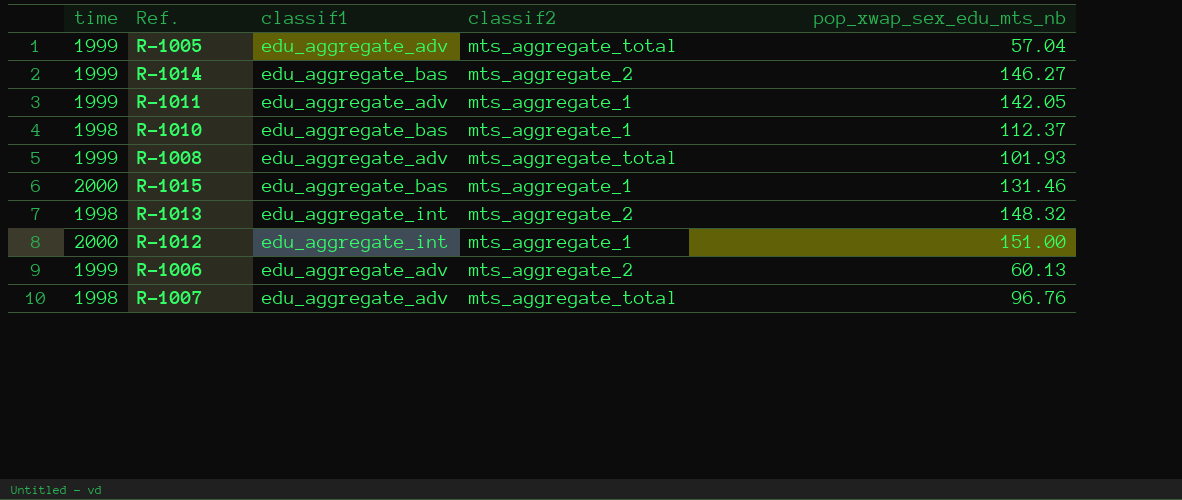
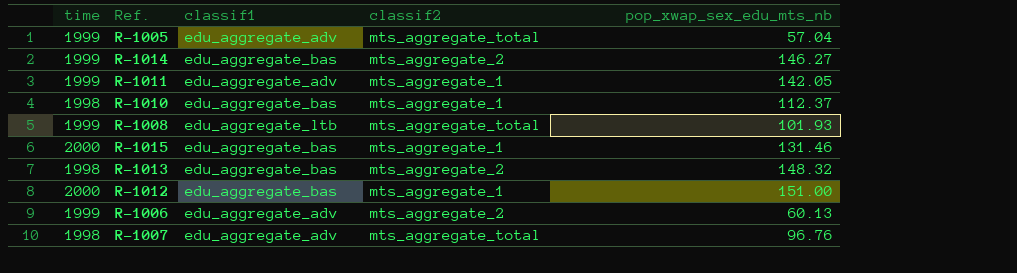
R-1008 | classif1: edu_aggregate_adv -> edu_aggregate_ltb
R-1013 | classif1: edu_aggregate_int -> edu_aggregate_bas
R-1012 | classif1: edu_aggregate_int -> edu_aggregate_bas

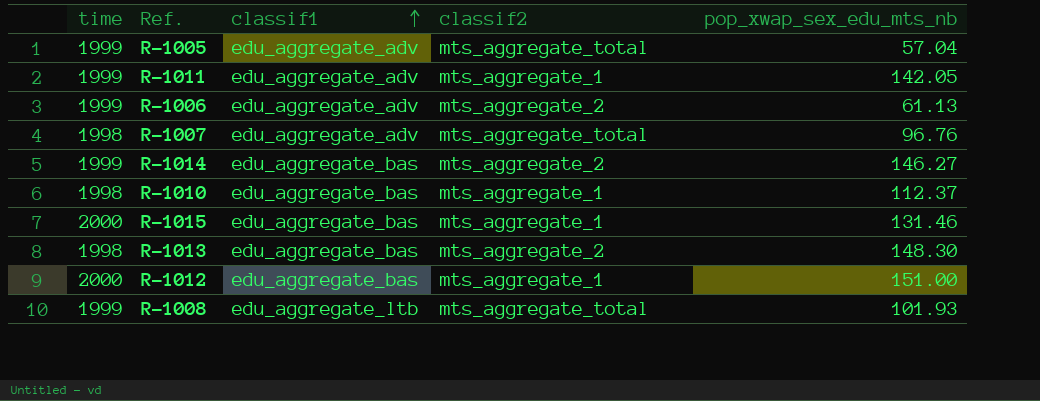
row order: none -> classif1 ascending
R-1006 | pop_xwap_sex_edu_mts_nb: 60.13 -> 61.13
R-1013 | pop_xwap_sex_edu_mts_nb: 148.32 -> 148.30

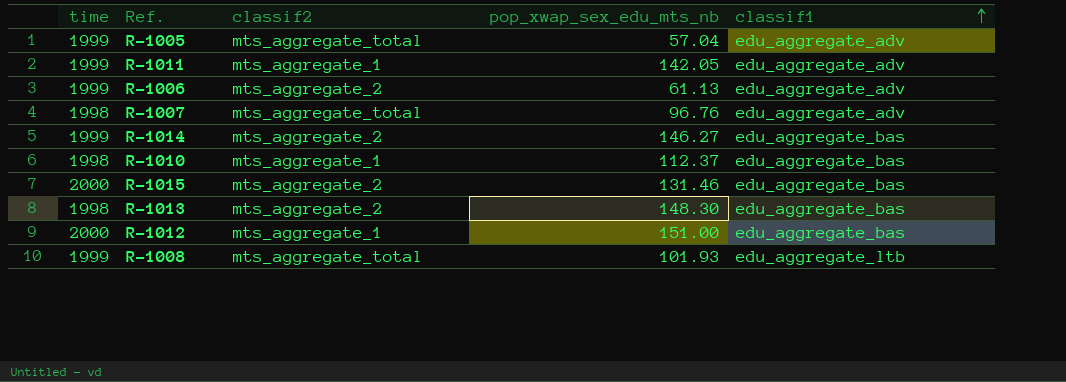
column classif1 | position: 3 -> 5
R-1015 | classif2: mts_aggregate_1 -> mts_aggregate_2

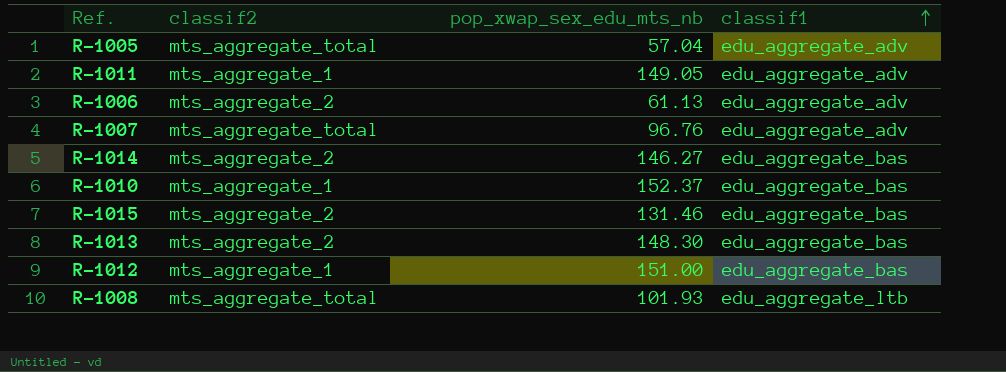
column time | position: 1 -> none
R-1011 | pop_xwap_sex_edu_mts_nb: 142.05 -> 149.05
R-1010 | pop_xwap_sex_edu_mts_nb: 112.37 -> 152.37

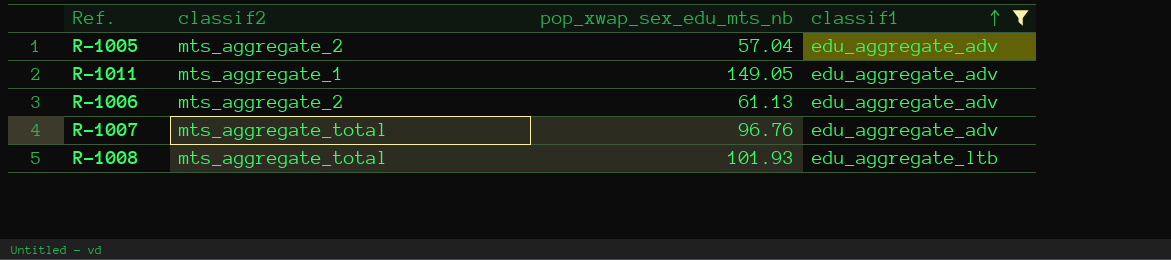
filter: none -> classif1 != edu_aggregate_bas
R-1005 | classif2: mts_aggregate_total -> mts_aggregate_2

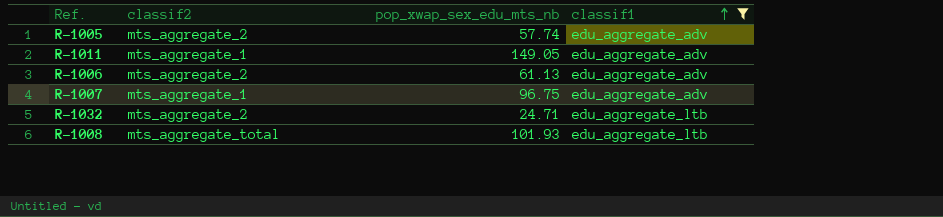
R-1005 | pop_xwap_sex_edu_mts_nb: 57.04 -> 57.74
R-1007 | classif2: mts_aggregate_total -> mts_aggregate_1
R-1007 | pop_xwap_sex_edu_mts_nb: 96.76 -> 96.75
row R-1032: none -> mts_aggregate_2 | 24.71 | edu_aggregate_ltb

